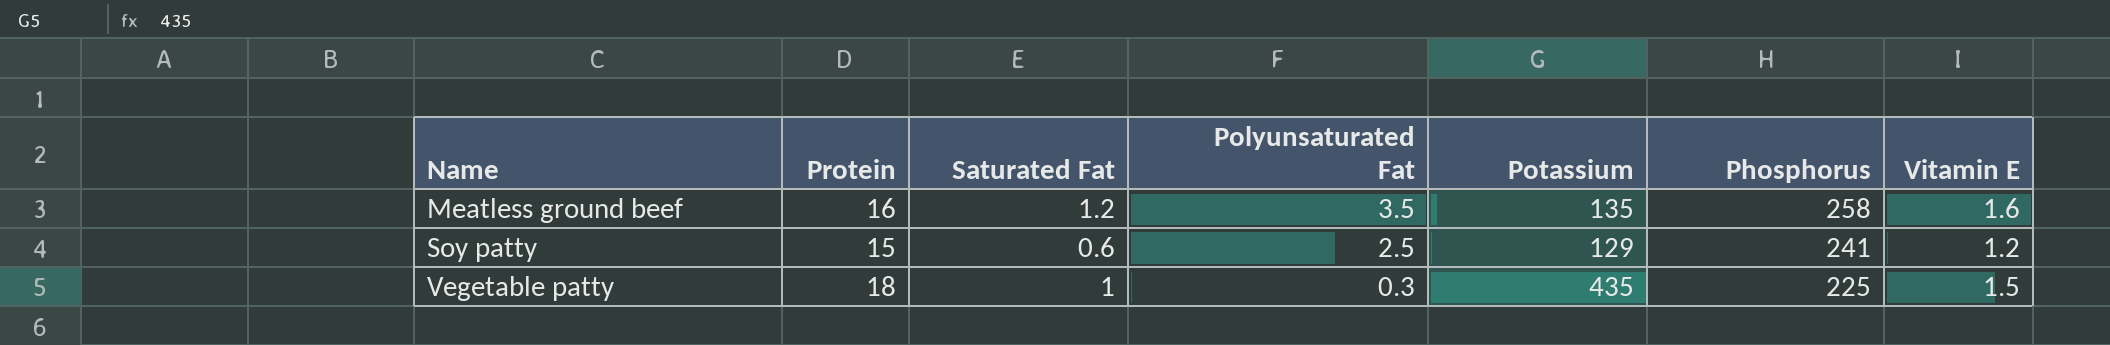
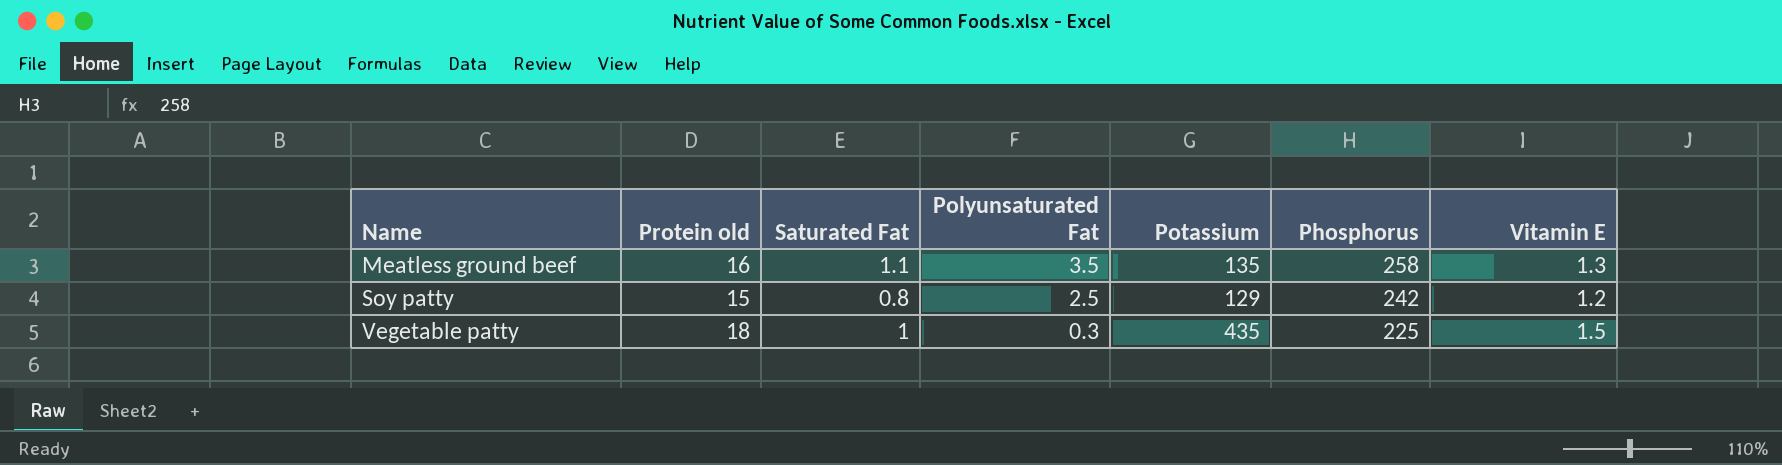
column name: Protein -> Protein old
Meatless ground beef | Saturated Fat: 1.2 -> 1.1
Meatless ground beef | Vitamin E: 1.6 -> 1.3
Soy patty | Saturated Fat: 0.6 -> 0.8
Soy patty | Phosphorus: 241 -> 242

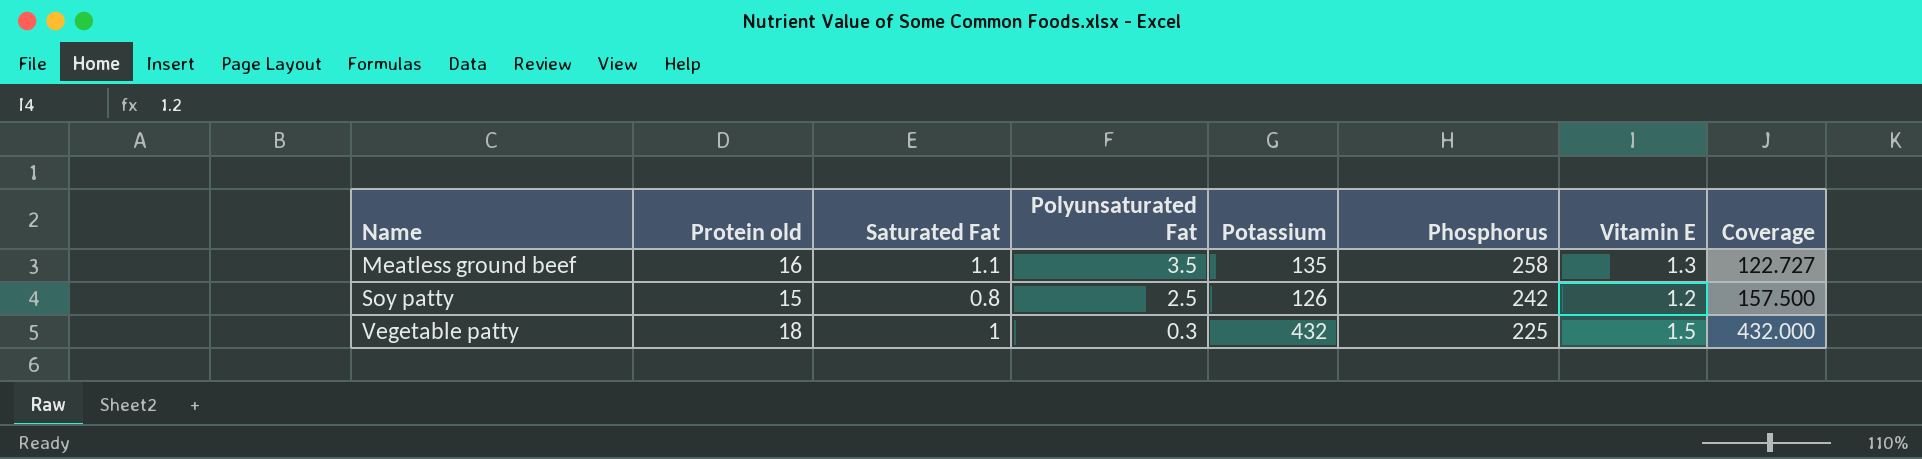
column Coverage | formula: none -> [Potassium] / [Saturated Fat]
Soy patty | Potassium: 129 -> 126
Vegetable patty | Potassium: 435 -> 432

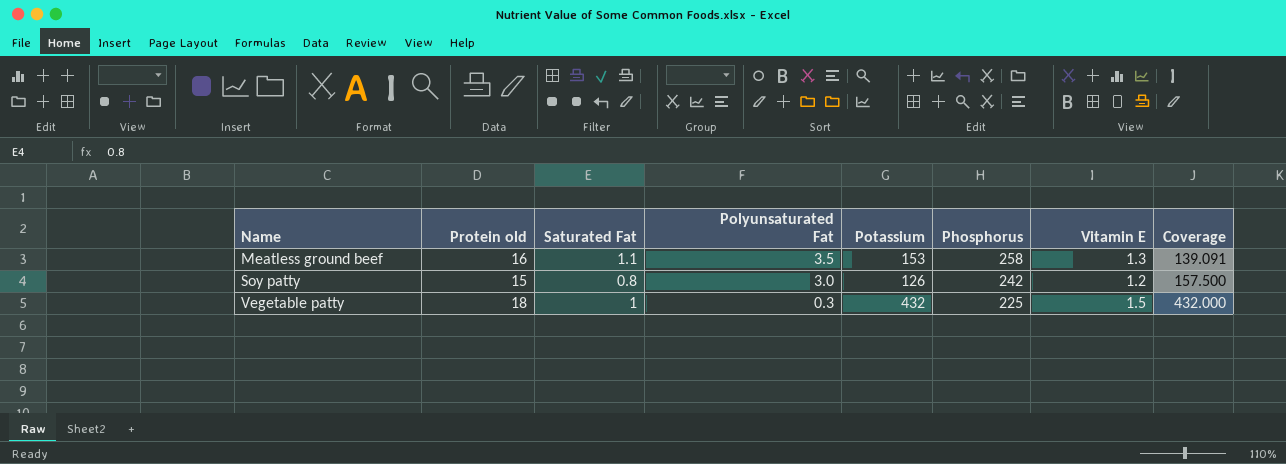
Meatless ground beef | Potassium: 135 -> 153
Meatless ground beef | Coverage: 122.727 -> 139.091
Soy patty | Polyunsaturated Fat: 2.5 -> 3.0

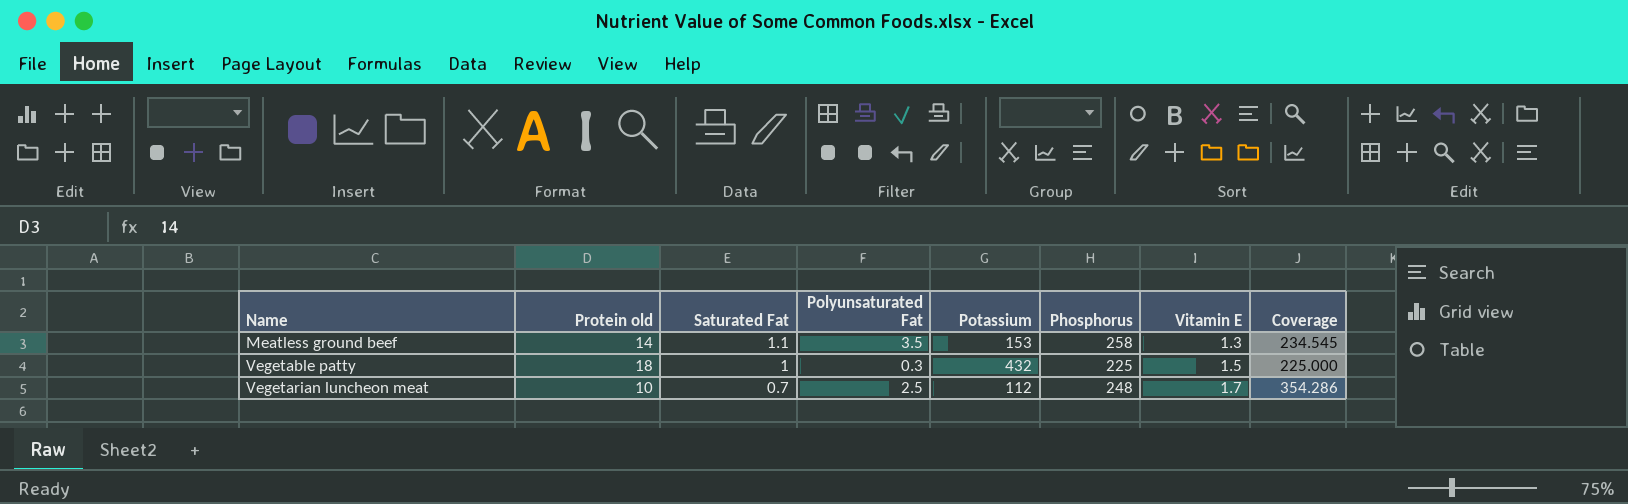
column Coverage | formula: [Potassium] / [Saturated Fat] -> [Phosphorus] / [Saturated Fat]
row Soy patty: 15 | 0.8 | 3.0 | 126 | 242 | 1.2 | 157.500 -> none
Meatless ground beef | Protein old: 16 -> 14
row Vegetarian luncheon meat: none -> 10 | 0.7 | 2.5 | 112 | 248 | 1.7 | 354.286

